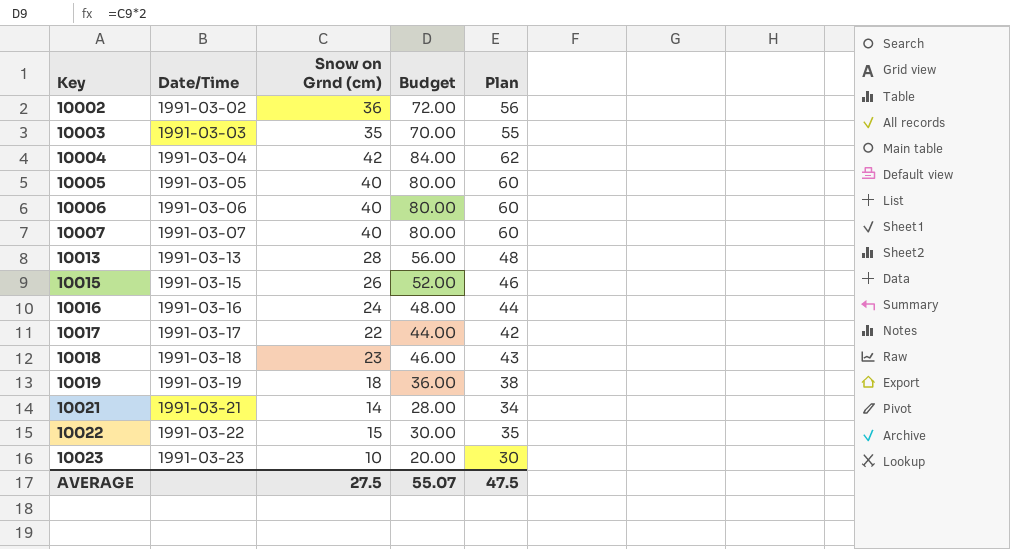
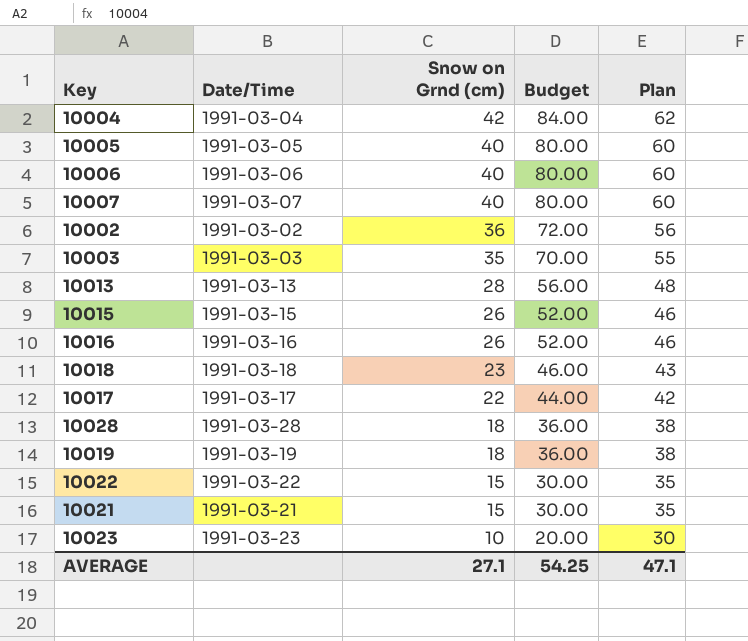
row order: Key ascending -> Snow on Grnd (cm) descending
10016 | Snow on Grnd (cm): 24 -> 26
10016 | Budget: 48.00 -> 52.00
10016 | Plan: 44 -> 46
row 10028: none -> 1991-03-28 | 18 | 36.00 | 38
10021 | Snow on Grnd (cm): 14 -> 15
10021 | Budget: 28.00 -> 30.00
10021 | Plan: 34 -> 35
AVERAGE | Snow on Grnd (cm): 27.5 -> 27.1
AVERAGE | Budget: 55.07 -> 54.25
AVERAGE | Plan: 47.5 -> 47.1

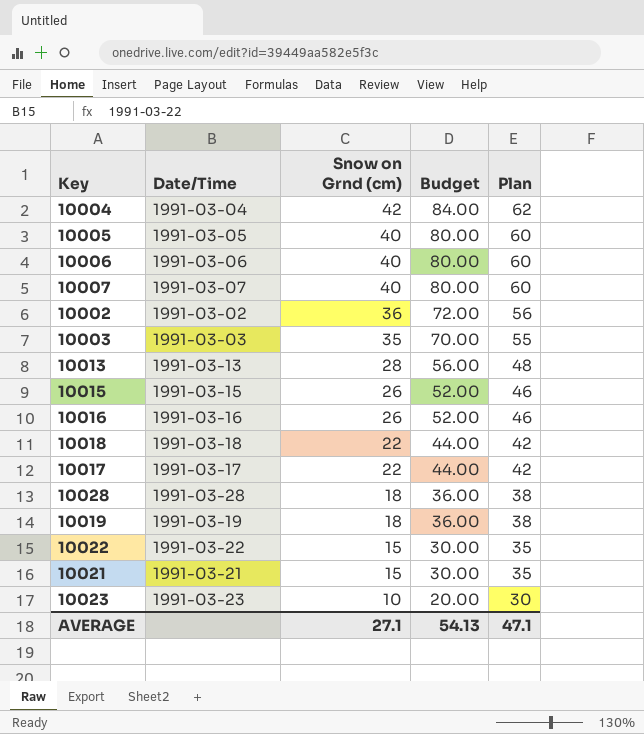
10018 | Snow on Grnd (cm): 23 -> 22
10018 | Budget: 46.00 -> 44.00
10018 | Plan: 43 -> 42
AVERAGE | Budget: 54.25 -> 54.13

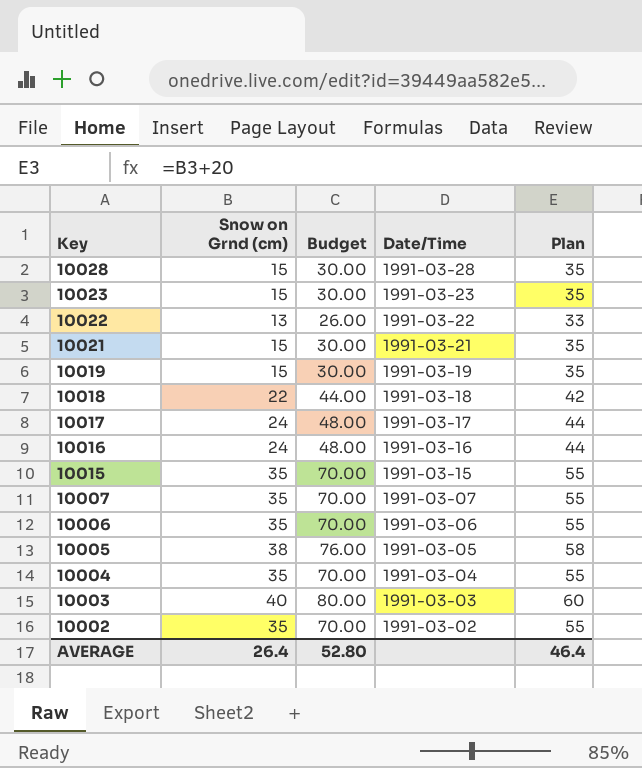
row order: Snow on Grnd (cm) descending -> Key descending
column Date/Time | position: 2 -> 4
row 10013: 1991-03-13 | 28 | 56.00 | 48 -> none
10028 | Snow on Grnd (cm): 18 -> 15
10028 | Budget: 36.00 -> 30.00
10028 | Plan: 38 -> 35
10023 | Snow on Grnd (cm): 10 -> 15
10023 | Budget: 20.00 -> 30.00
10023 | Plan: 30 -> 35
10022 | Snow on Grnd (cm): 15 -> 13
10022 | Budget: 30.00 -> 26.00
10022 | Plan: 35 -> 33
10019 | Snow on Grnd (cm): 18 -> 15
10019 | Budget: 36.00 -> 30.00
10019 | Plan: 38 -> 35
10017 | Snow on Grnd (cm): 22 -> 24
10017 | Budget: 44.00 -> 48.00
10017 | Plan: 42 -> 44
10016 | Snow on Grnd (cm): 26 -> 24
10016 | Budget: 52.00 -> 48.00
10016 | Plan: 46 -> 44
10015 | Snow on Grnd (cm): 26 -> 35
10015 | Budget: 52.00 -> 70.00
10015 | Plan: 46 -> 55
10007 | Snow on Grnd (cm): 40 -> 35
10007 | Budget: 80.00 -> 70.00
10007 | Plan: 60 -> 55
10006 | Snow on Grnd (cm): 40 -> 35
10006 | Budget: 80.00 -> 70.00
10006 | Plan: 60 -> 55
10005 | Snow on Grnd (cm): 40 -> 38
10005 | Budget: 80.00 -> 76.00
10005 | Plan: 60 -> 58
10004 | Snow on Grnd (cm): 42 -> 35
10004 | Budget: 84.00 -> 70.00
10004 | Plan: 62 -> 55
10003 | Snow on Grnd (cm): 35 -> 40
10003 | Budget: 70.00 -> 80.00
10003 | Plan: 55 -> 60
10002 | Snow on Grnd (cm): 36 -> 35
10002 | Budget: 72.00 -> 70.00
10002 | Plan: 56 -> 55
AVERAGE | Snow on Grnd (cm): 27.1 -> 26.4
AVERAGE | Budget: 54.13 -> 52.80
AVERAGE | Plan: 47.1 -> 46.4

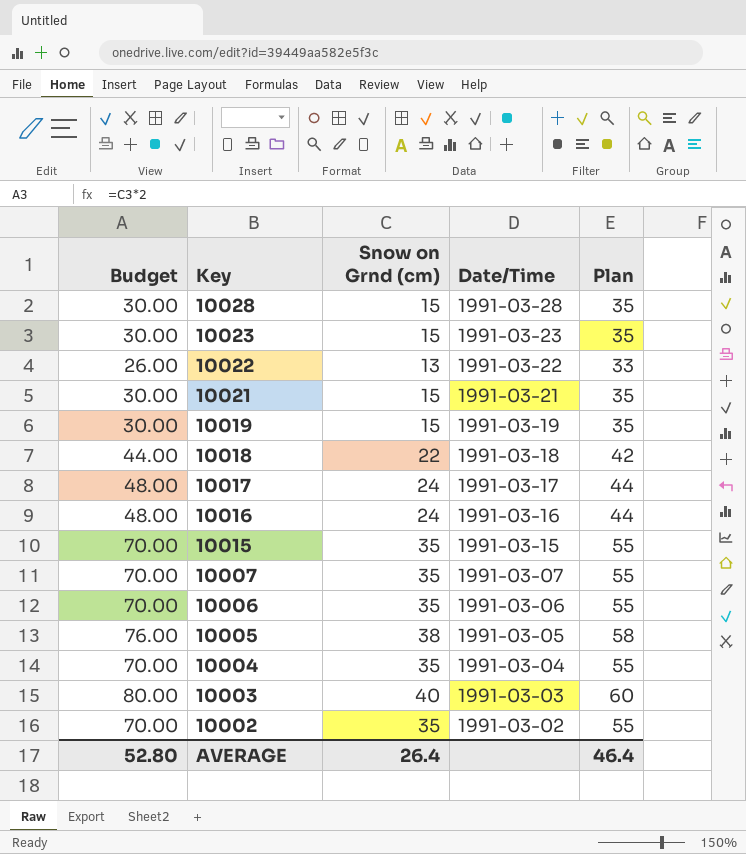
column Budget | position: 3 -> 1

